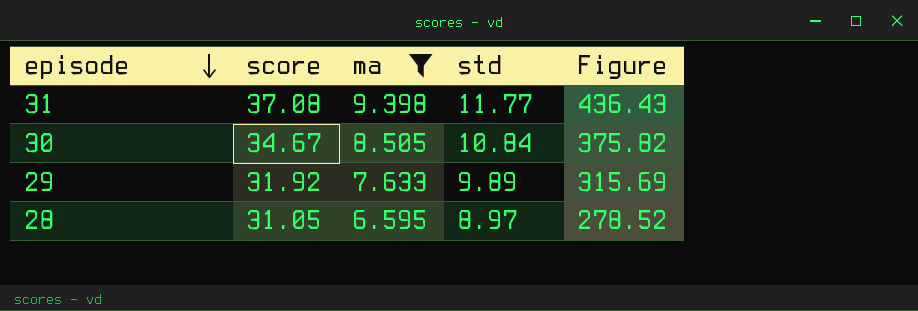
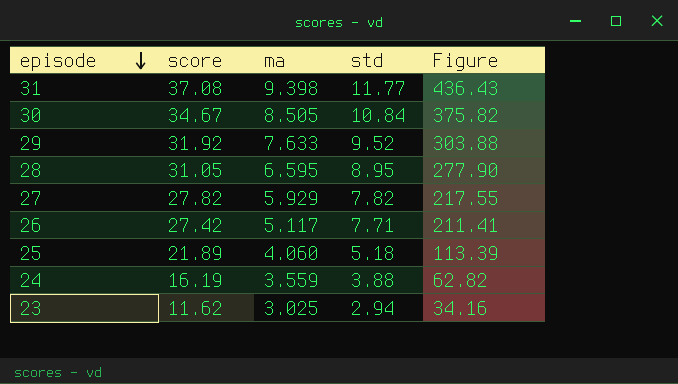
filter: ma >= 6.595 -> none
29 | std: 9.89 -> 9.52
29 | Figure: 315.69 -> 303.88
28 | std: 8.97 -> 8.95
28 | Figure: 278.52 -> 277.90

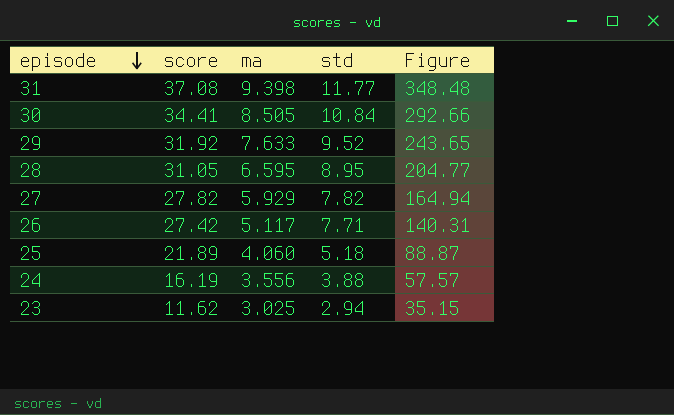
column Figure | formula: [score] * [std] -> [score] * [ma]
30 | score: 34.67 -> 34.41
24 | ma: 3.559 -> 3.556

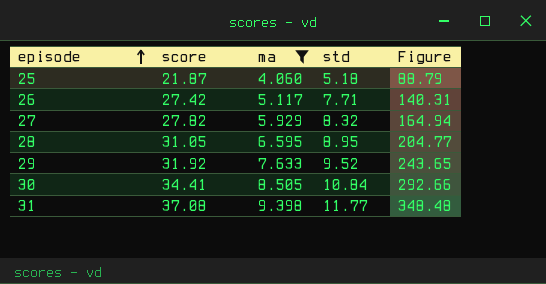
filter: none -> ma >= 4.060
row order: episode descending -> episode ascending
25 | score: 21.89 -> 21.87
25 | Figure: 88.87 -> 88.79
27 | std: 7.82 -> 8.32

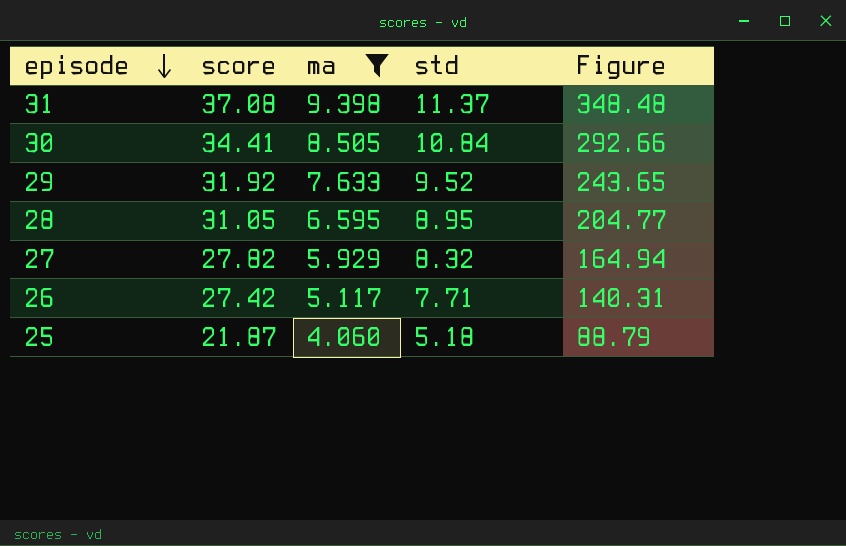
row order: episode ascending -> episode descending
31 | std: 11.77 -> 11.37

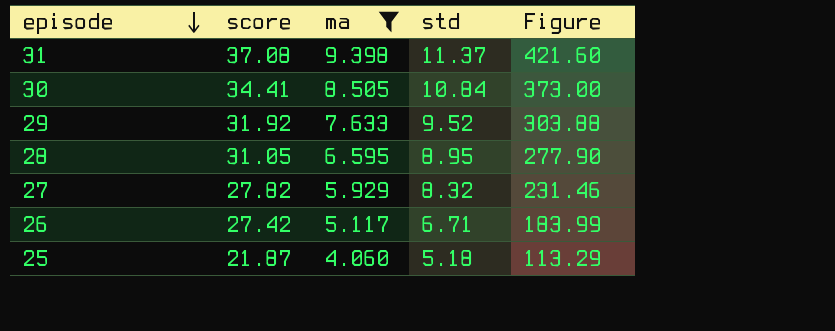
column Figure | formula: [score] * [ma] -> [score] * [std]
26 | std: 7.71 -> 6.71

